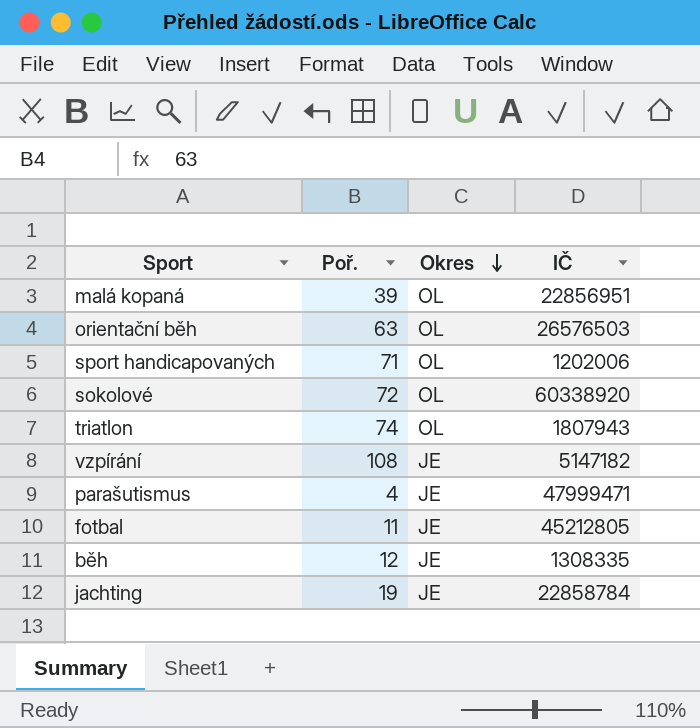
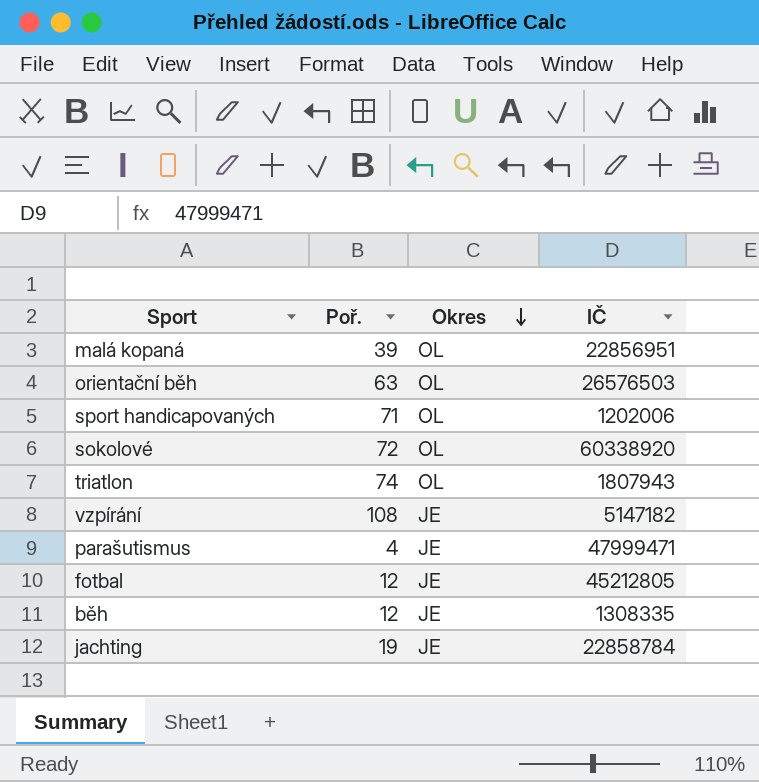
fotbal | Poř.: 11 -> 12

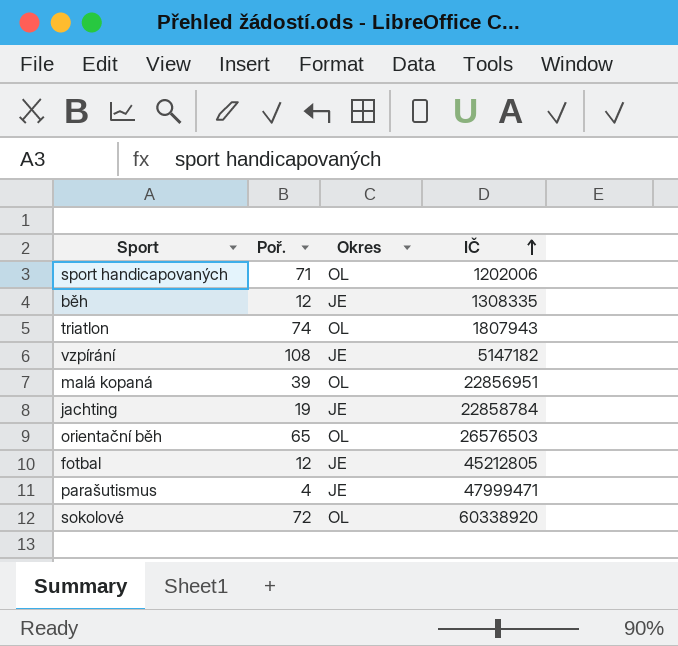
row order: Okres descending -> IČ ascending
orientační běh | Poř.: 63 -> 65

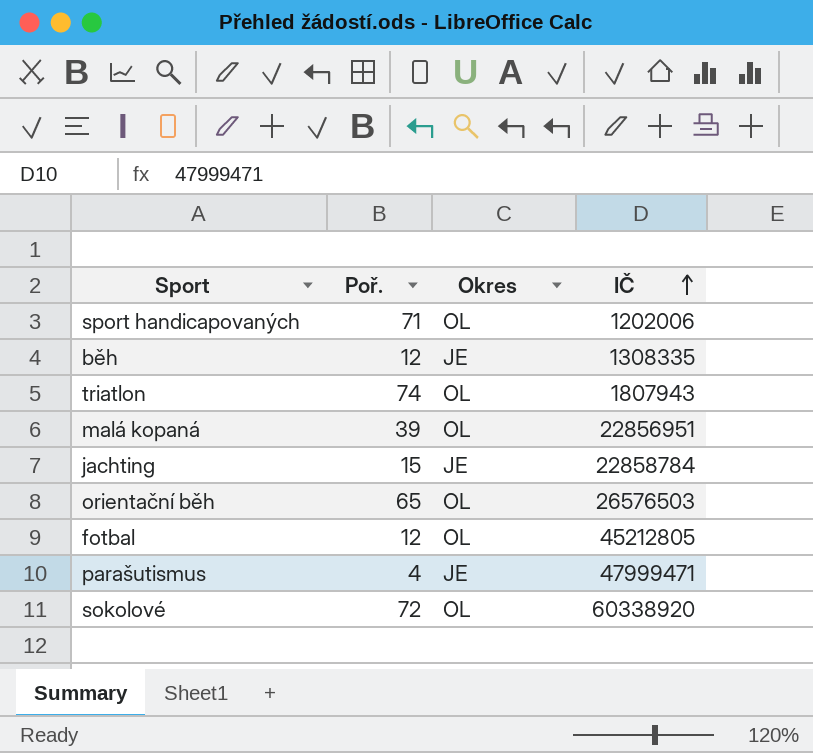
row vzpírání: 108 | JE | 5147182 -> none
jachting | Poř.: 19 -> 15
fotbal | Okres: JE -> OL

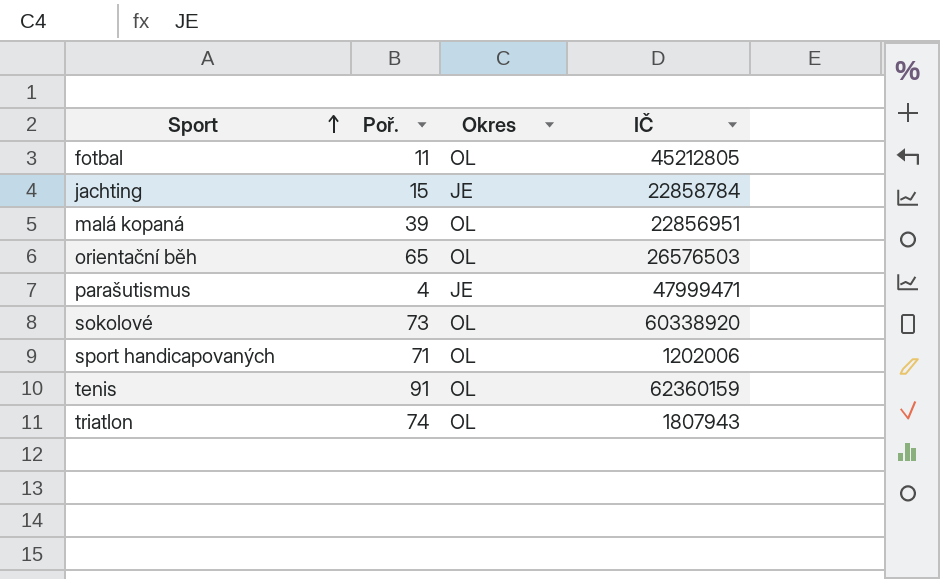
row order: IČ ascending -> Sport ascending
row běh: 12 | JE | 1308335 -> none
fotbal | Poř.: 12 -> 11
sokolové | Poř.: 72 -> 73
row tenis: none -> 91 | OL | 62360159

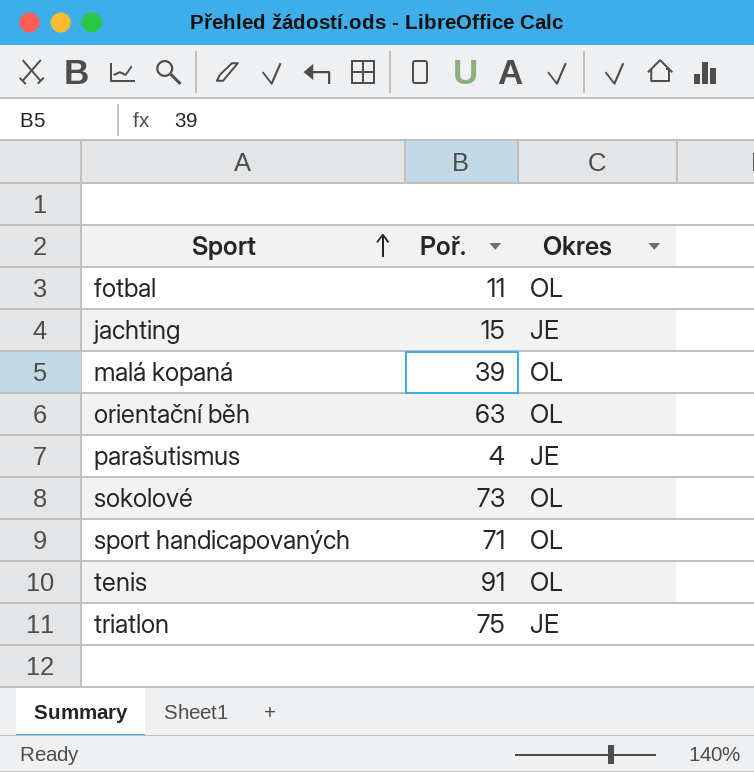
column IČ | position: 4 -> none
orientační běh | Poř.: 65 -> 63
triatlon | Poř.: 74 -> 75
triatlon | Okres: OL -> JE

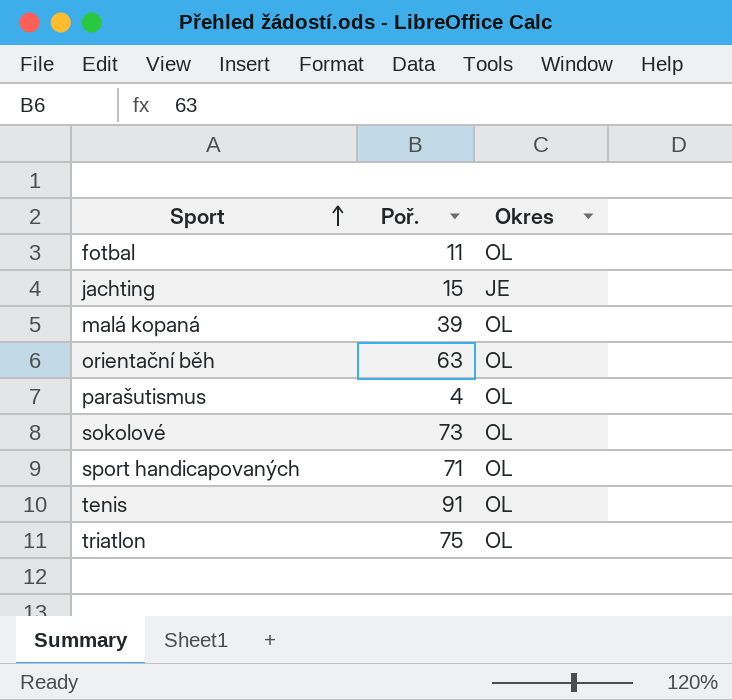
parašutismus | Okres: JE -> OL
triatlon | Okres: JE -> OL

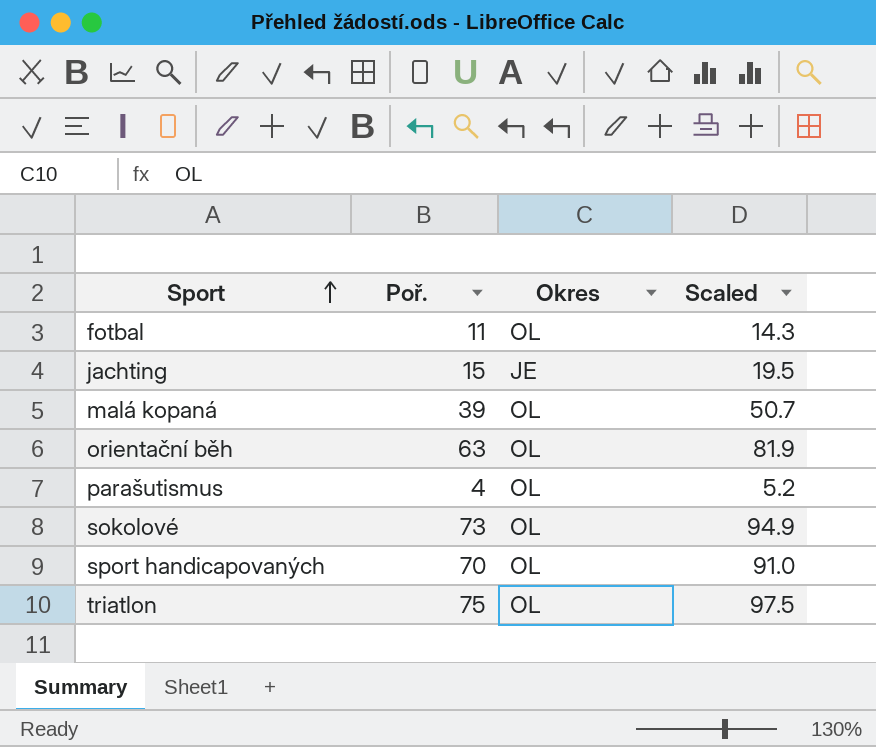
column Scaled | formula: none -> [Poř.] * 1.3
row tenis: 91 | OL -> none
sport handicapovaných | Poř.: 71 -> 70

